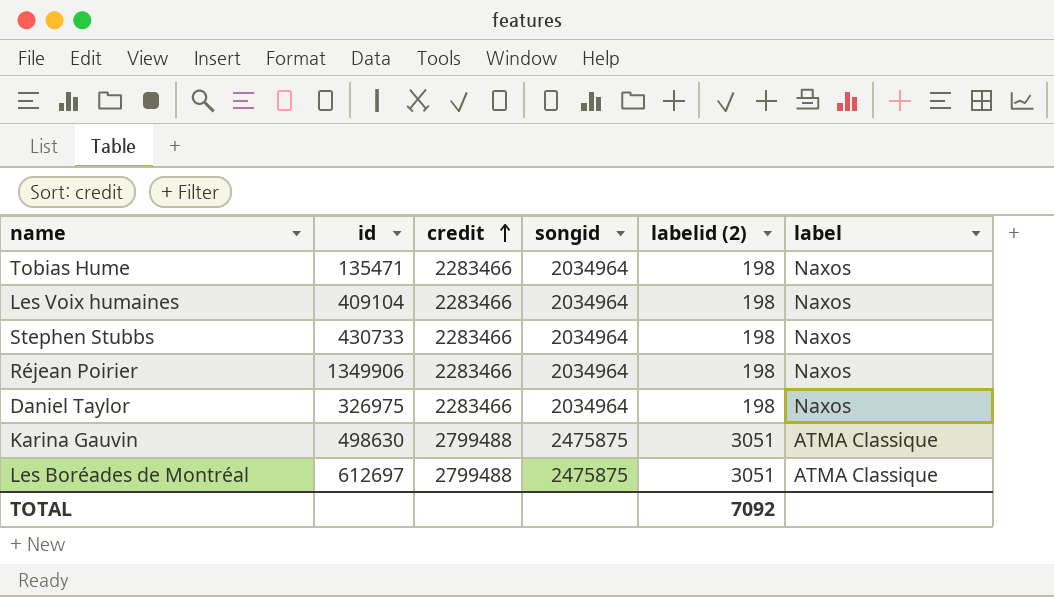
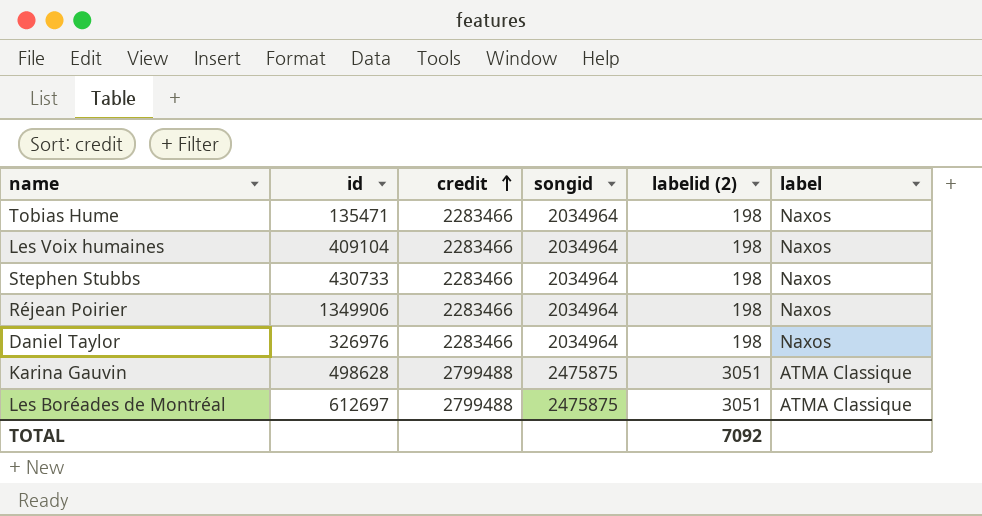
Daniel Taylor | id: 326975 -> 326976
Karina Gauvin | id: 498630 -> 498628

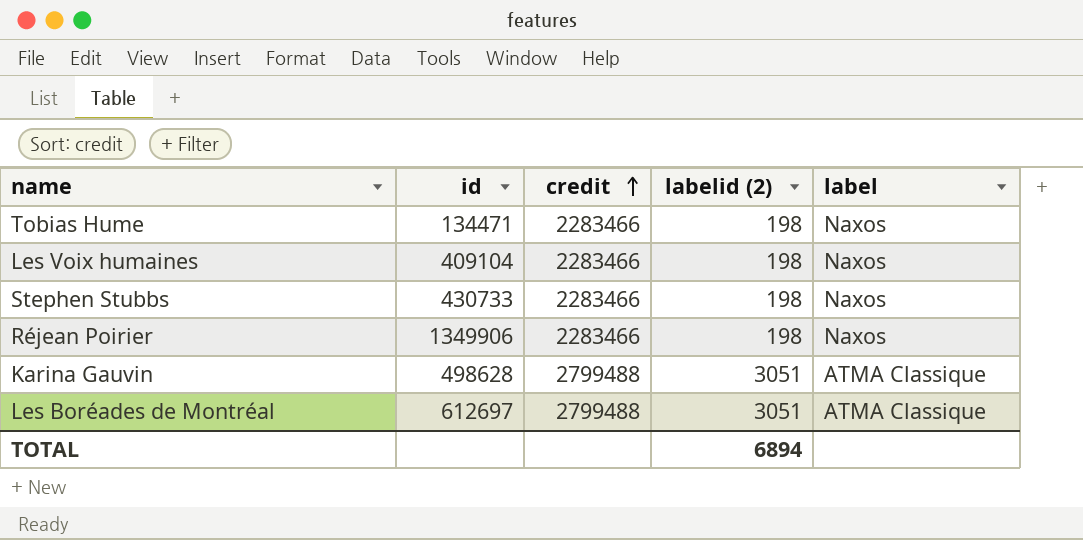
column songid | position: 4 -> none
row Daniel Taylor: 326976 | 2283466 | 2034964 | 198 | Naxos -> none
Tobias Hume | id: 135471 -> 134471
TOTAL | labelid (2): 7092 -> 6894

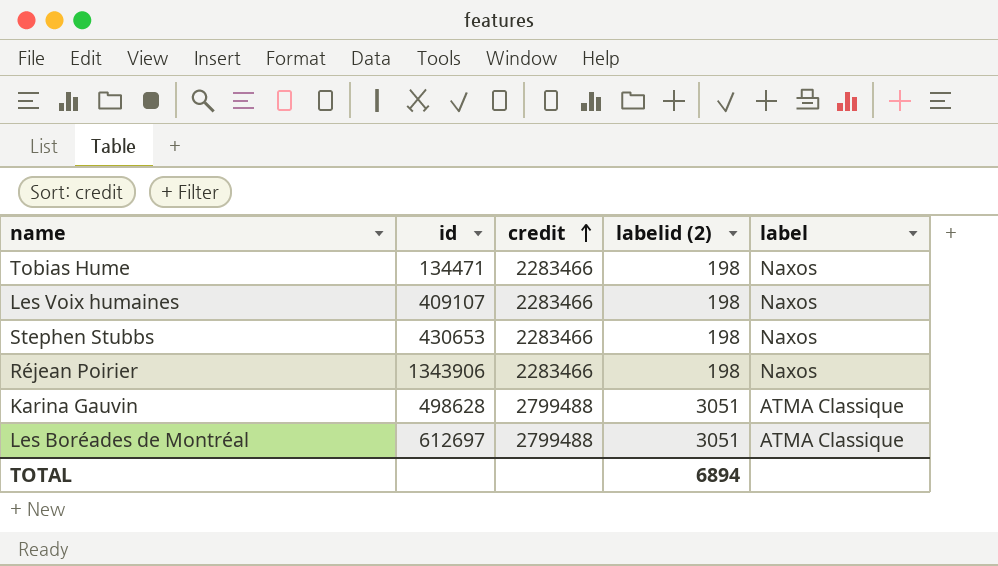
Les Voix humaines | id: 409104 -> 409107
Stephen Stubbs | id: 430733 -> 430653
Réjean Poirier | id: 1349906 -> 1343906

